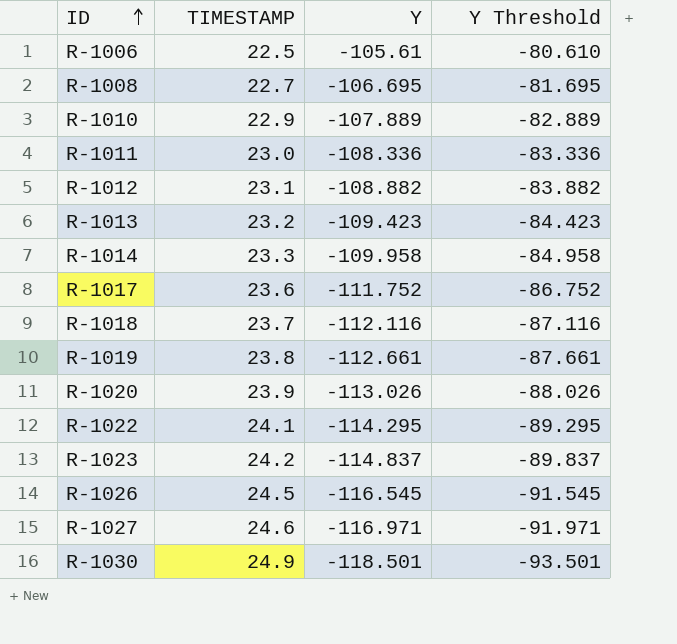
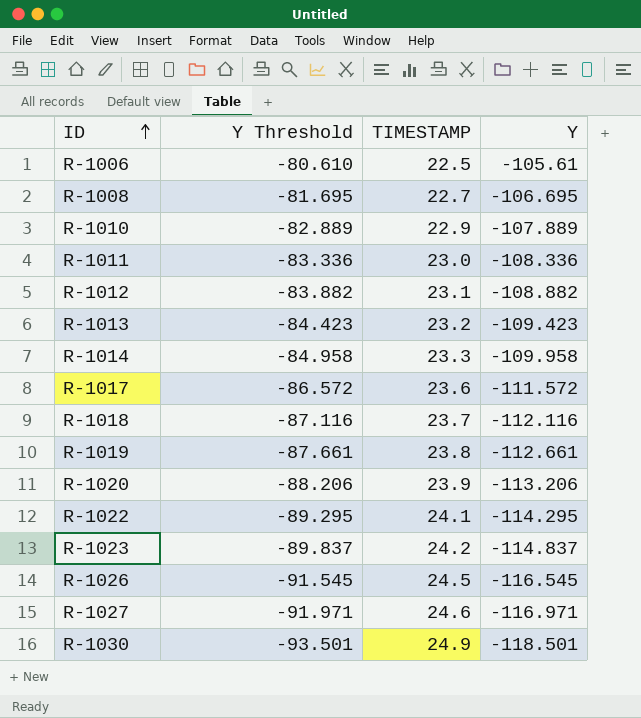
column Y Threshold | position: 4 -> 2
R-1017 | Y Threshold: -86.752 -> -86.572
R-1017 | Y: -111.752 -> -111.572
R-1020 | Y Threshold: -88.026 -> -88.206
R-1020 | Y: -113.026 -> -113.206

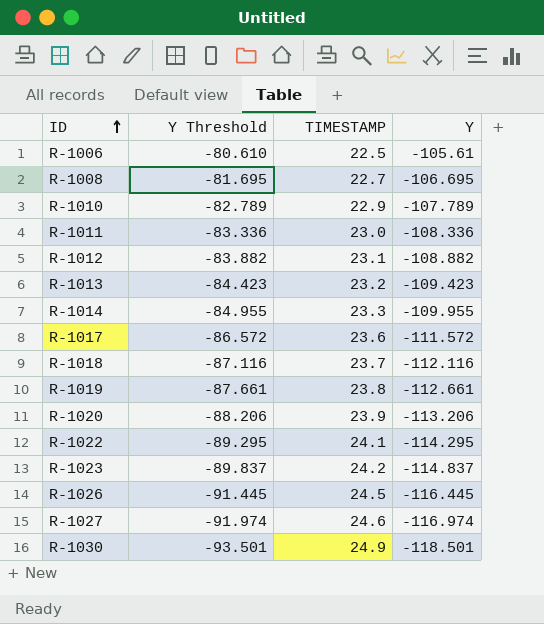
R-1010 | Y Threshold: -82.889 -> -82.789
R-1010 | Y: -107.889 -> -107.789
R-1014 | Y Threshold: -84.958 -> -84.955
R-1014 | Y: -109.958 -> -109.955
R-1026 | Y Threshold: -91.545 -> -91.445
R-1026 | Y: -116.545 -> -116.445
R-1027 | Y Threshold: -91.971 -> -91.974
R-1027 | Y: -116.971 -> -116.974

